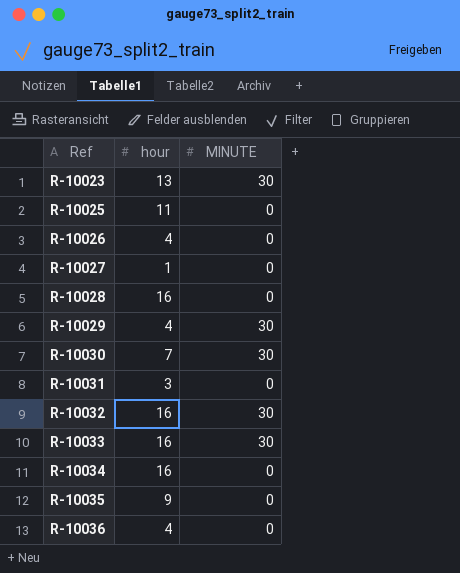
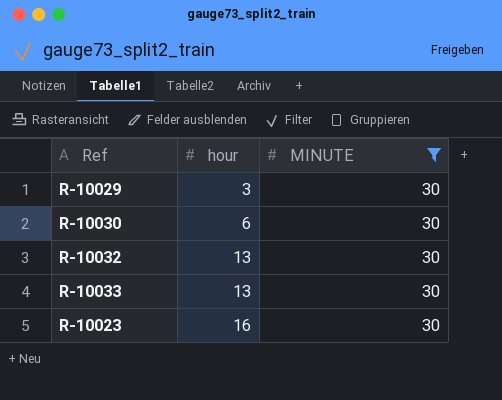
filter: none -> MINUTE = 30
row order: Ref ascending -> hour ascending
R-10029 | hour: 4 -> 3
R-10030 | hour: 7 -> 6
R-10032 | hour: 16 -> 13
R-10033 | hour: 16 -> 13
R-10023 | hour: 13 -> 16

